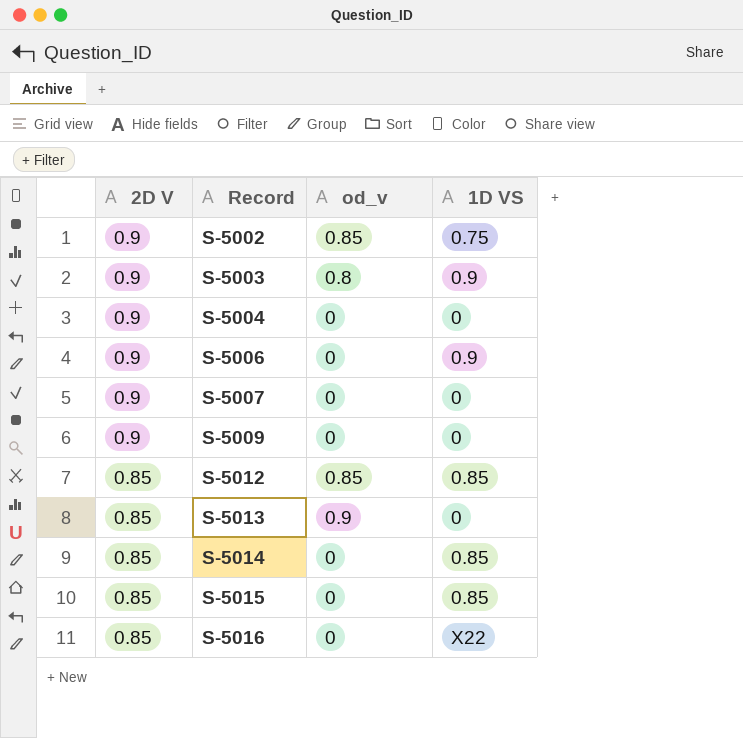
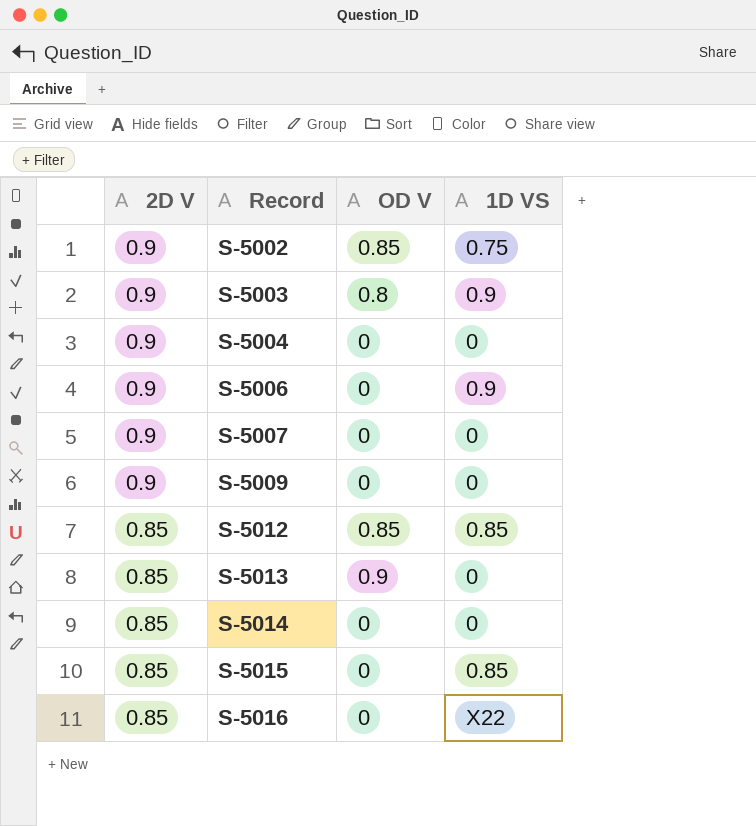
column name: od_v -> OD V
S-5014 | 1D VS: 0.85 -> 0

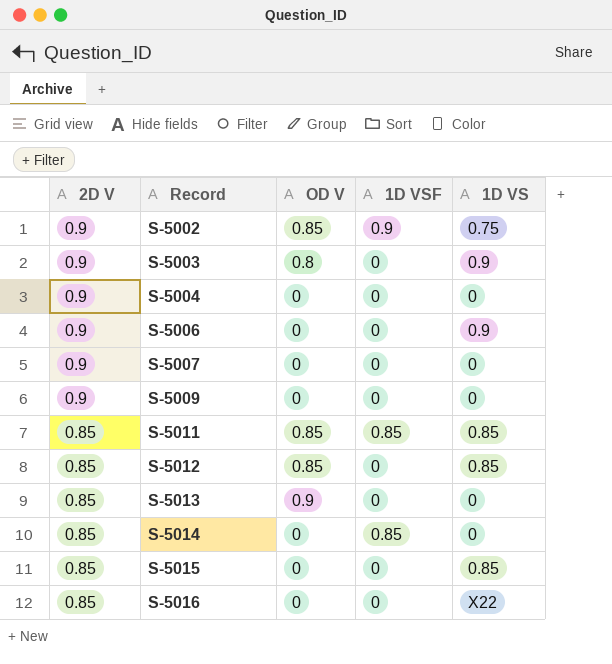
column 1D VSF | position: none -> 4
row S-5011: none -> 0.85 | 0.85 | 0.85 | 0.85

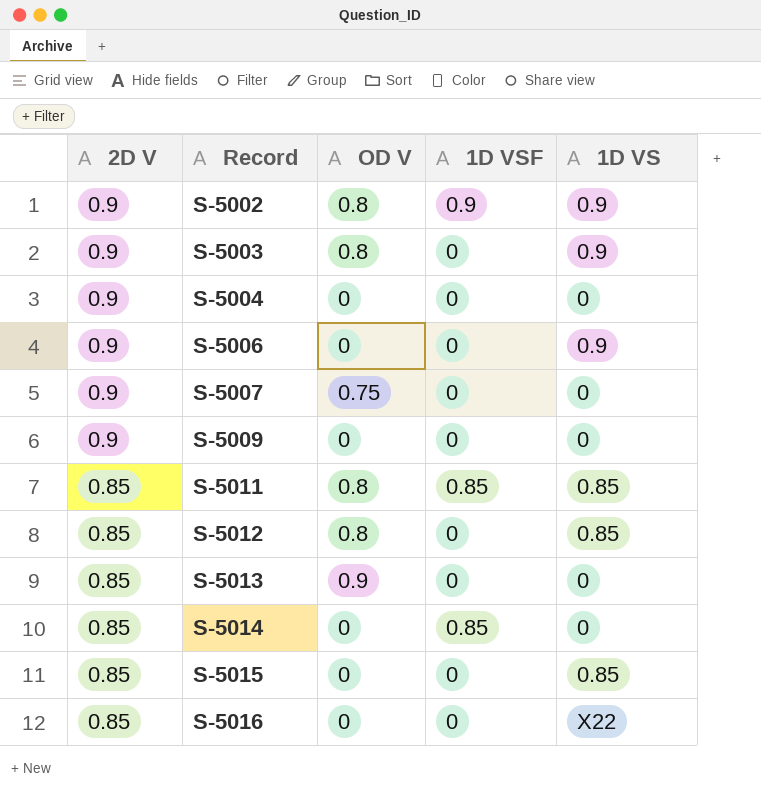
S-5002 | OD V: 0.85 -> 0.8
S-5002 | 1D VS: 0.75 -> 0.9
S-5007 | OD V: 0 -> 0.75
S-5011 | OD V: 0.85 -> 0.8
S-5012 | OD V: 0.85 -> 0.8

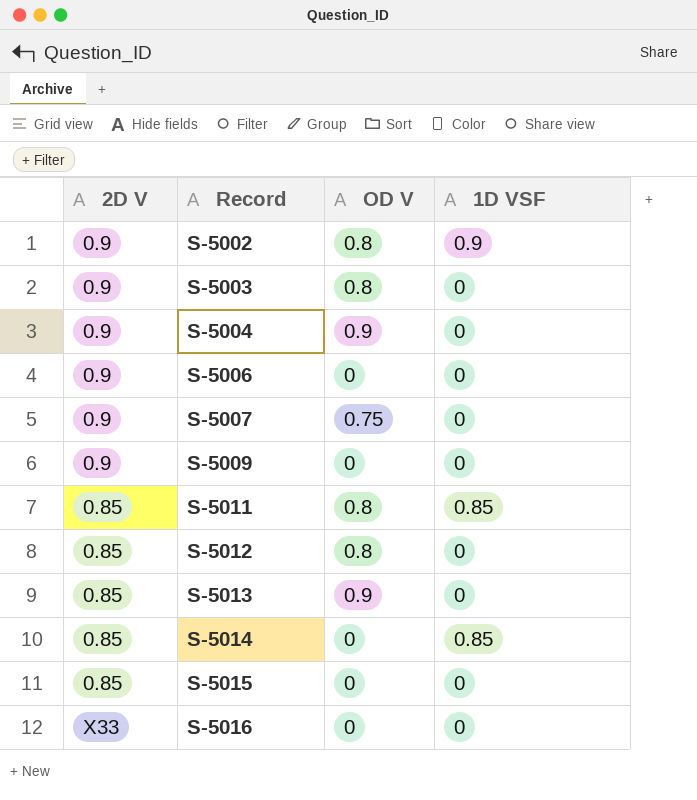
column 1D VS | position: 5 -> none
S-5004 | OD V: 0 -> 0.9
S-5016 | 2D V: 0.85 -> X33

